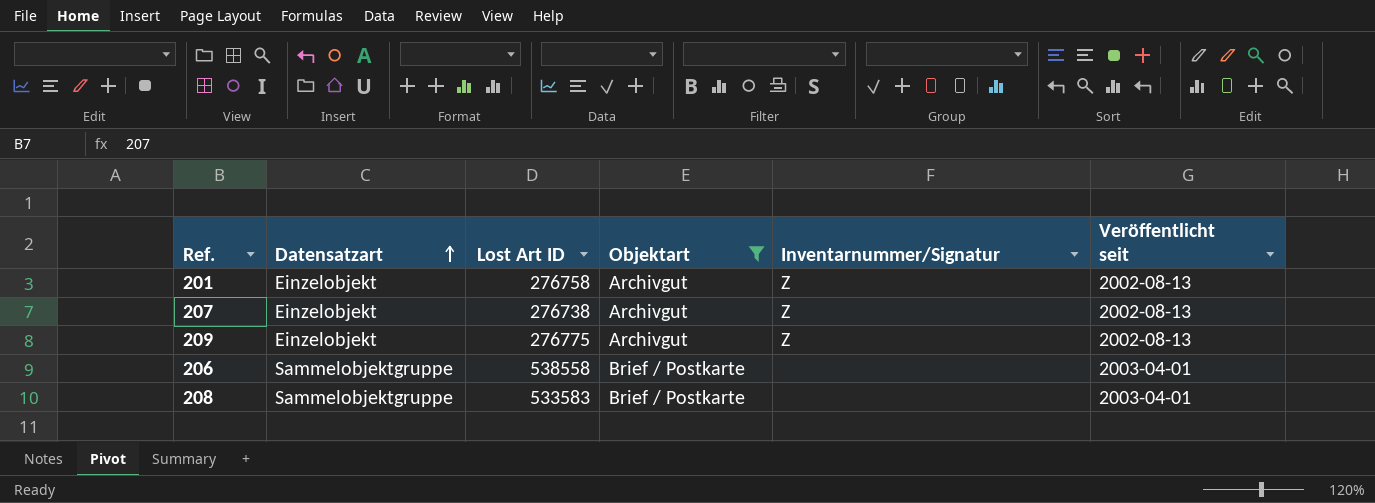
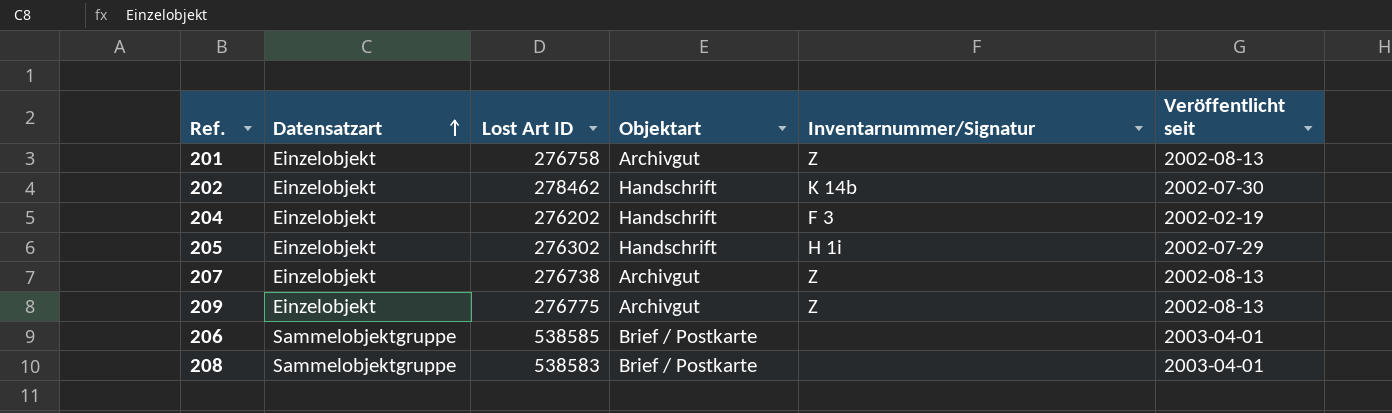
filter: Objektart != Handschrift -> none
206 | Lost Art ID: 538558 -> 538585
208 | Lost Art ID: 533583 -> 538583

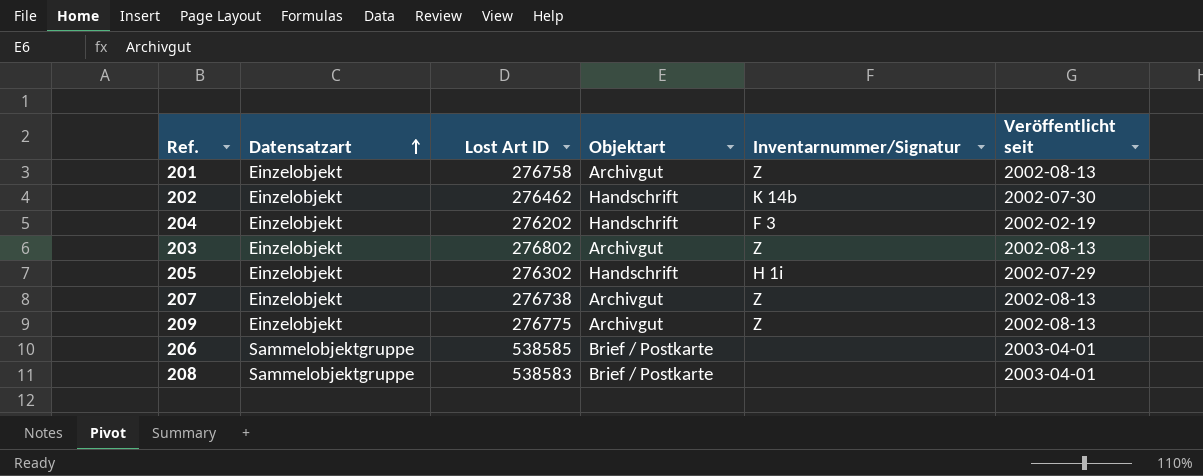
202 | Lost Art ID: 278462 -> 276462
row 203: none -> Einzelobjekt | 276802 | Archivgut | Z | 2002-08-13

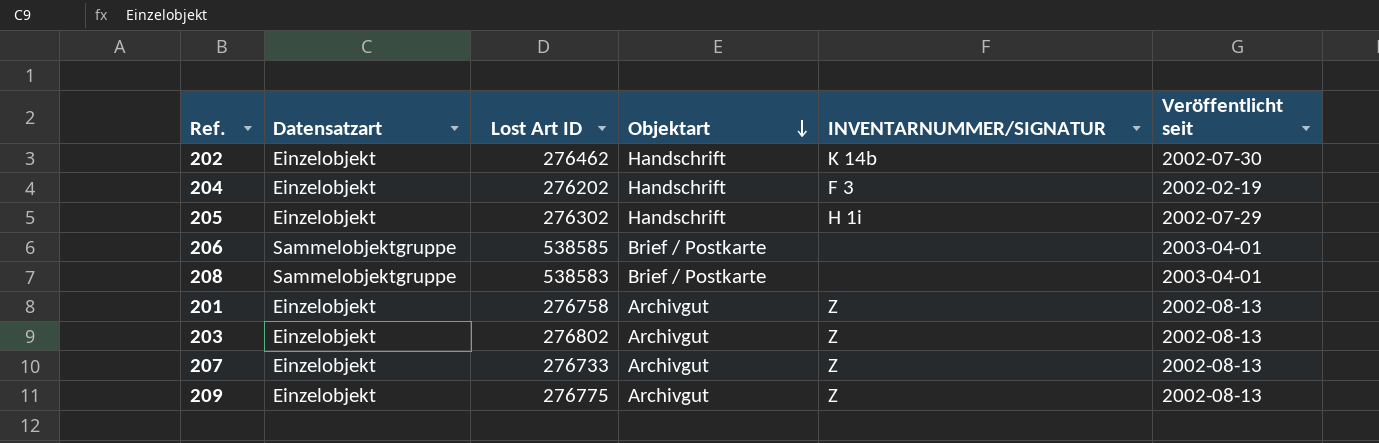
row order: Datensatzart ascending -> Objektart descending
column name: Inventarnummer/Signatur -> INVENTARNUMMER/SIGNATUR
207 | Lost Art ID: 276738 -> 276733

